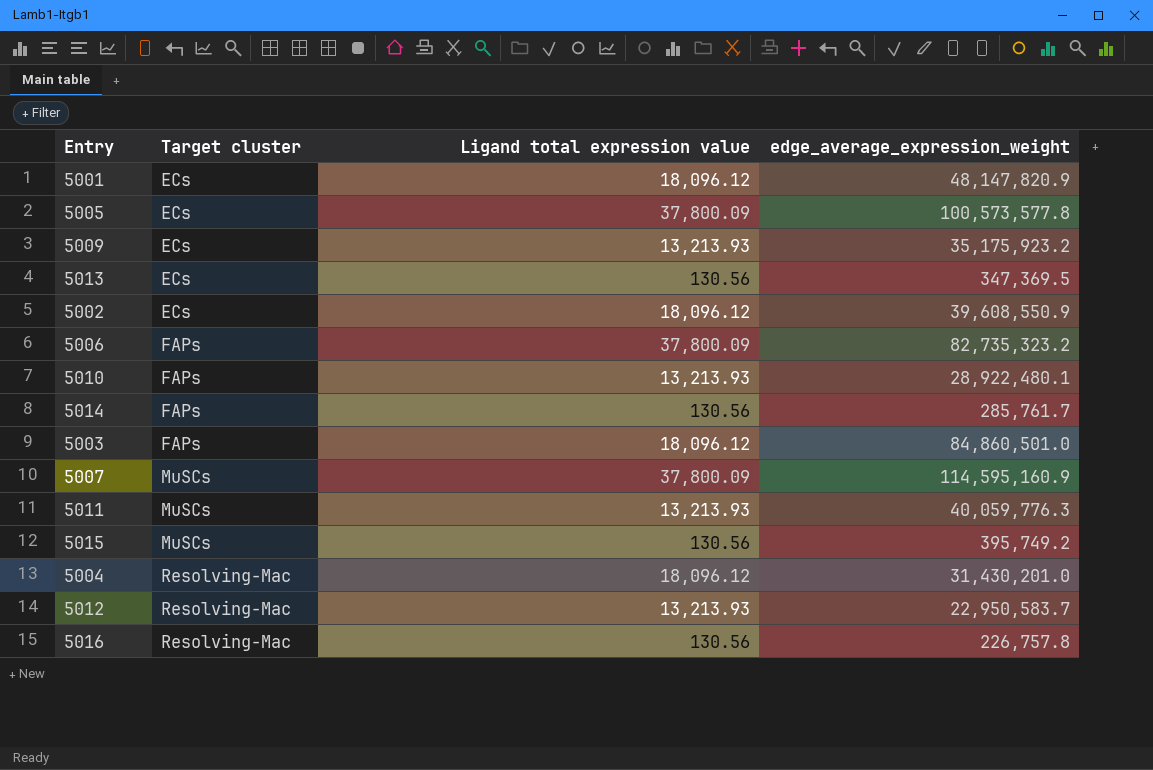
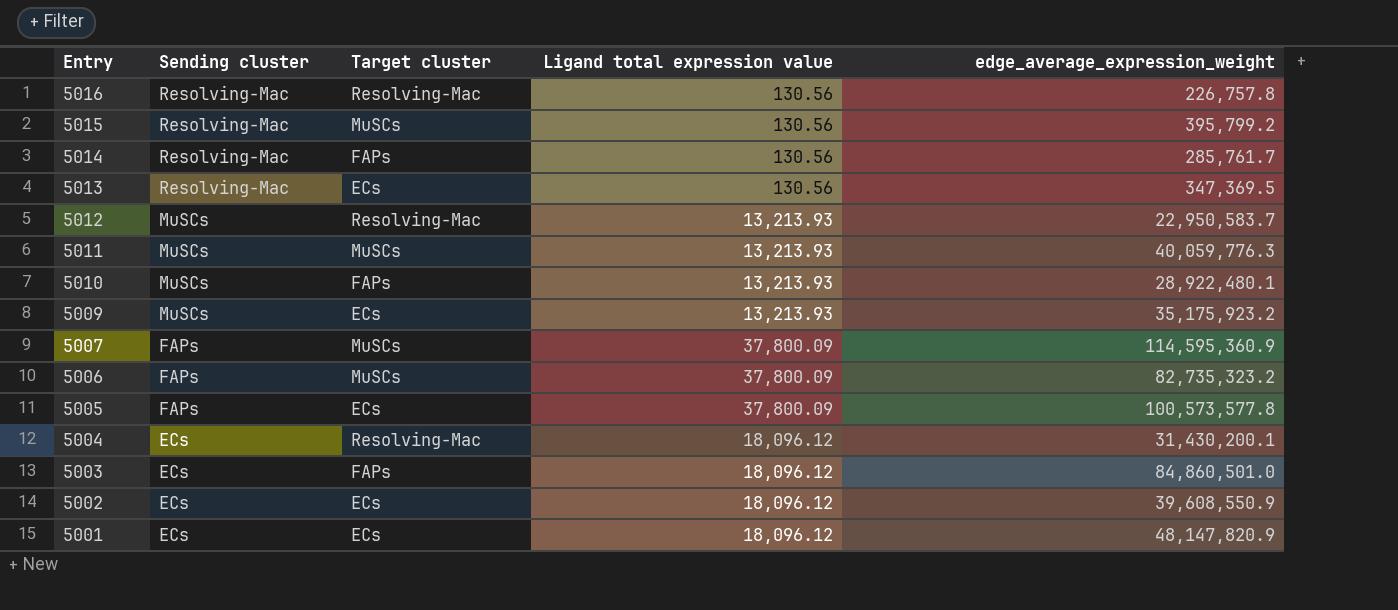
row order: Target cluster ascending -> Entry descending
column Sending cluster | position: none -> 2
5015 | edge_average_expression_weight: 395,749.2 -> 395,799.2
5007 | edge_average_expression_weight: 114,595,160.9 -> 114,595,360.9
5006 | Target cluster: FAPs -> MuSCs
5004 | edge_average_expression_weight: 31,430,201.0 -> 31,430,200.1

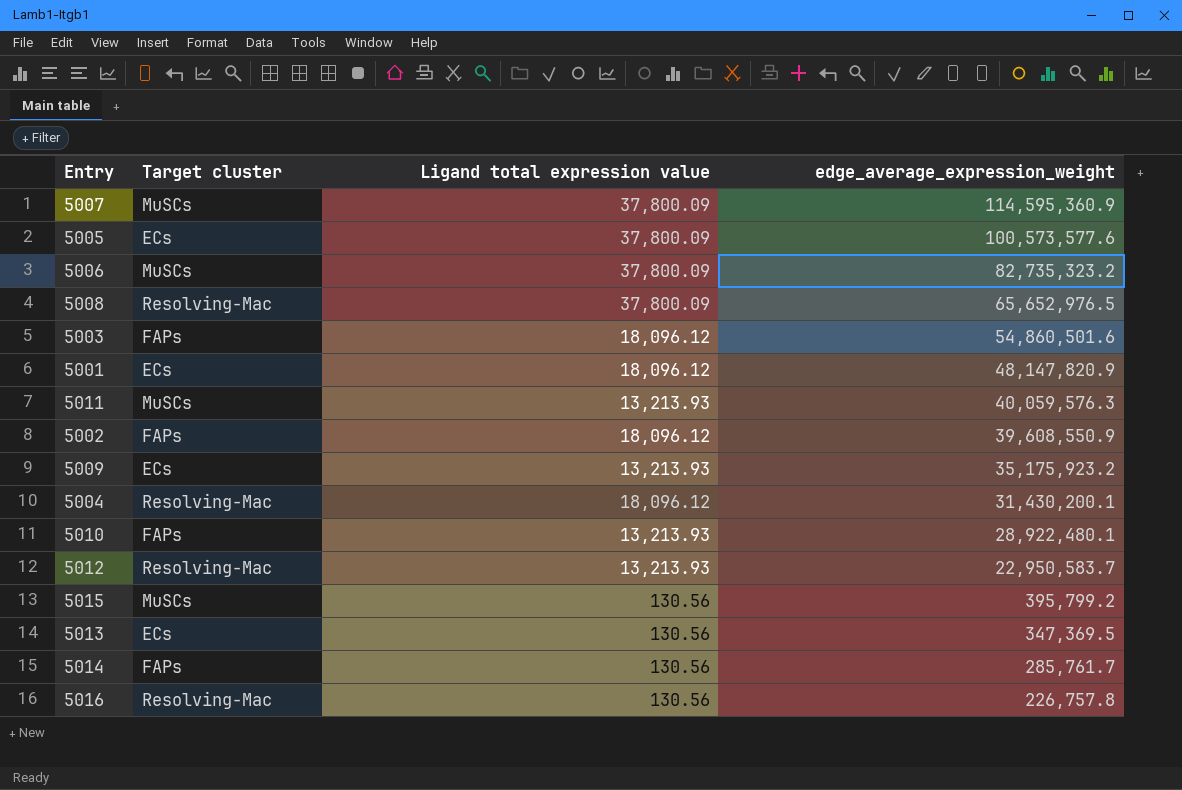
row order: Entry descending -> edge_average_expression_weight descending
column Sending cluster | position: 2 -> none
5005 | edge_average_expression_weight: 100,573,577.8 -> 100,573,577.6
row 5008: none -> Resolving-Mac | 37,800.09 | 65,652,976.5
5003 | edge_average_expression_weight: 84,860,501.0 -> 54,860,501.6
5011 | edge_average_expression_weight: 40,059,776.3 -> 40,059,576.3
5002 | Target cluster: ECs -> FAPs

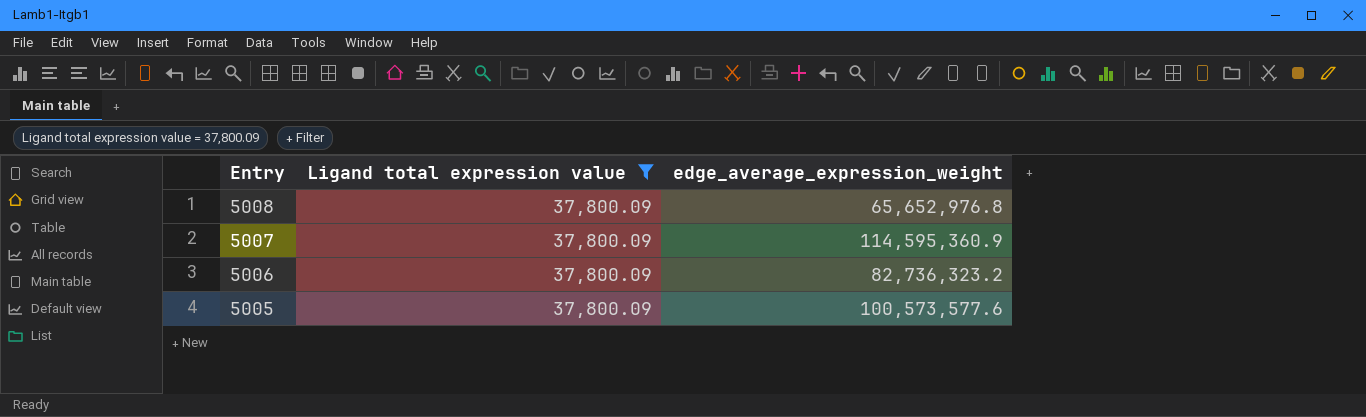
filter: none -> Ligand total expression value = 37,800.09
row order: edge_average_expression_weight descending -> Entry descending
column Target cluster | position: 2 -> none
5008 | edge_average_expression_weight: 65,652,976.5 -> 65,652,976.8
5006 | edge_average_expression_weight: 82,735,323.2 -> 82,736,323.2

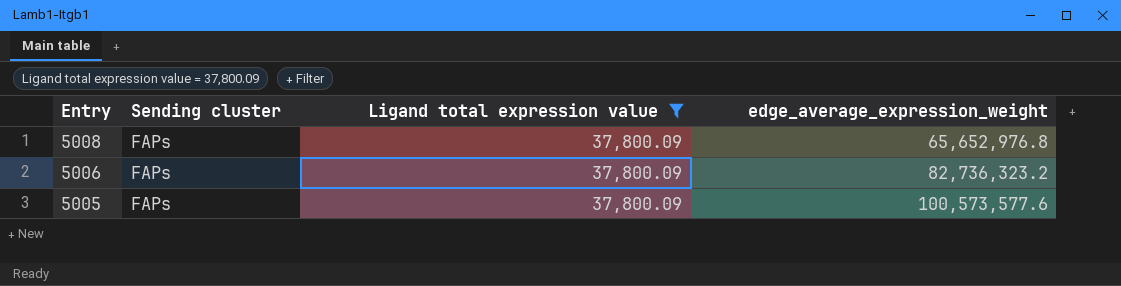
column Sending cluster | position: none -> 2
row 5007: 37,800.09 | 114,595,360.9 -> none

